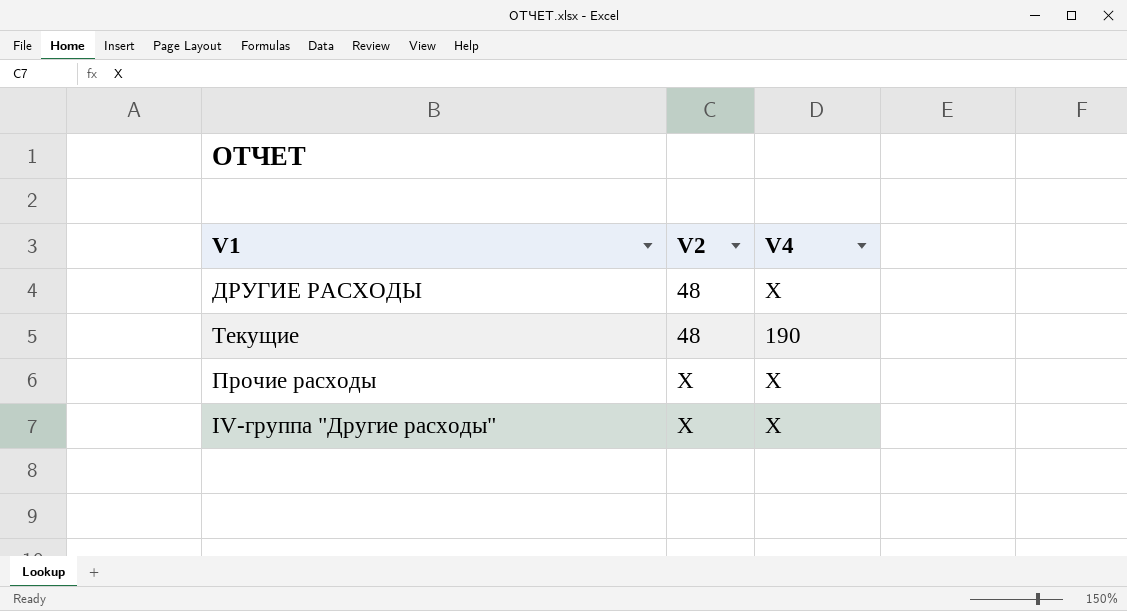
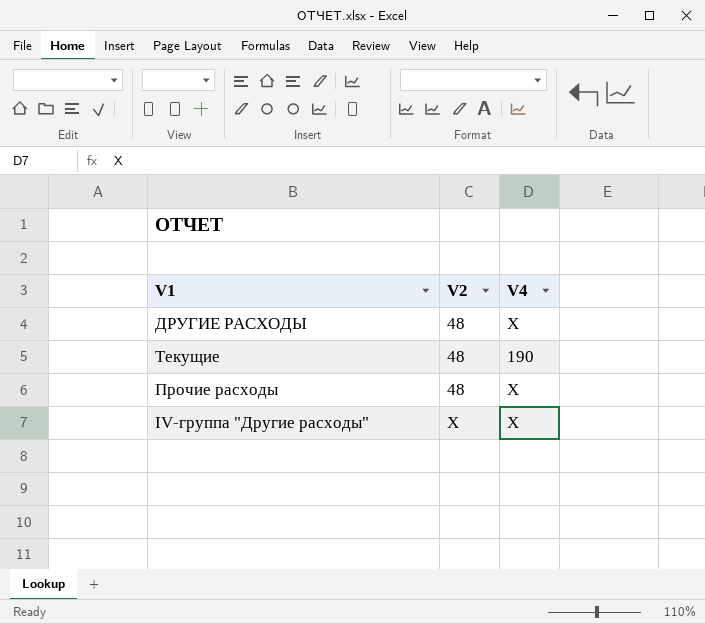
Прочие расходы | V2: X -> 48

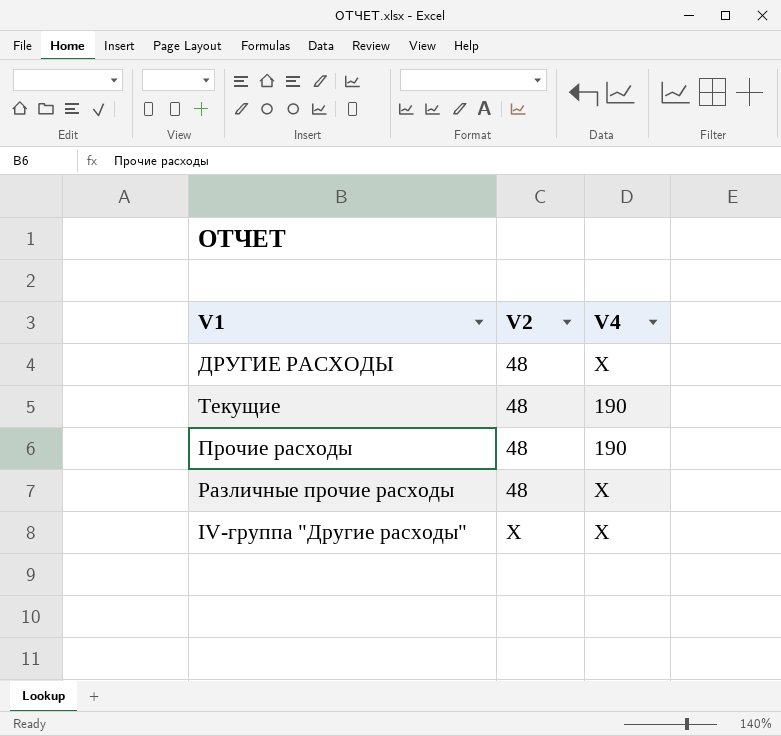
Прочие расходы | V4: X -> 190
row Различные прочие расходы: none -> 48 | X

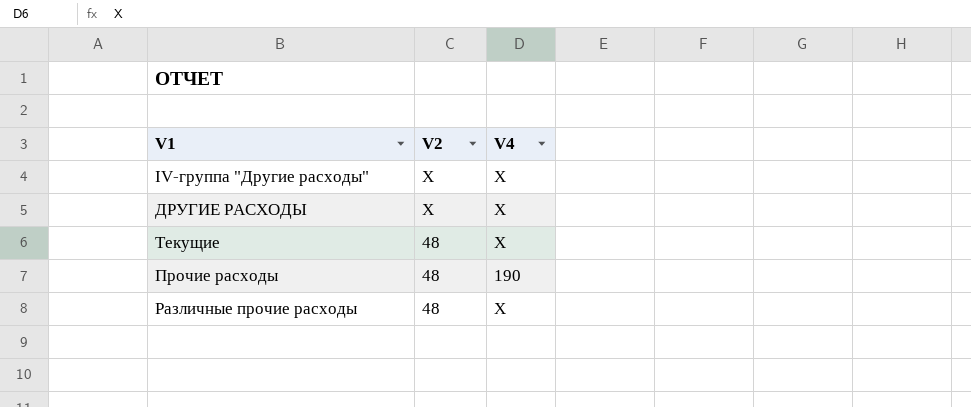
row order: V2 ascending -> V2 descending
ДРУГИЕ РАСХОДЫ | V2: 48 -> X
Текущие | V4: 190 -> X

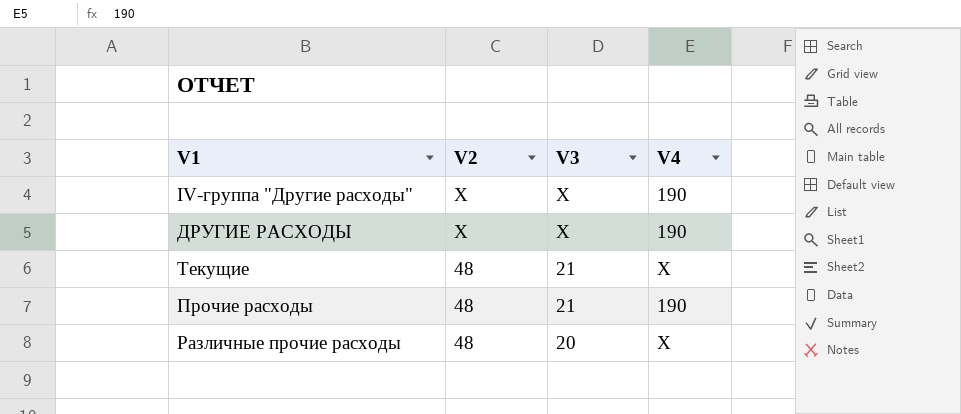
column V3 | position: none -> 3
IV-группа "Другие расходы" | V4: X -> 190
ДРУГИЕ РАСХОДЫ | V4: X -> 190

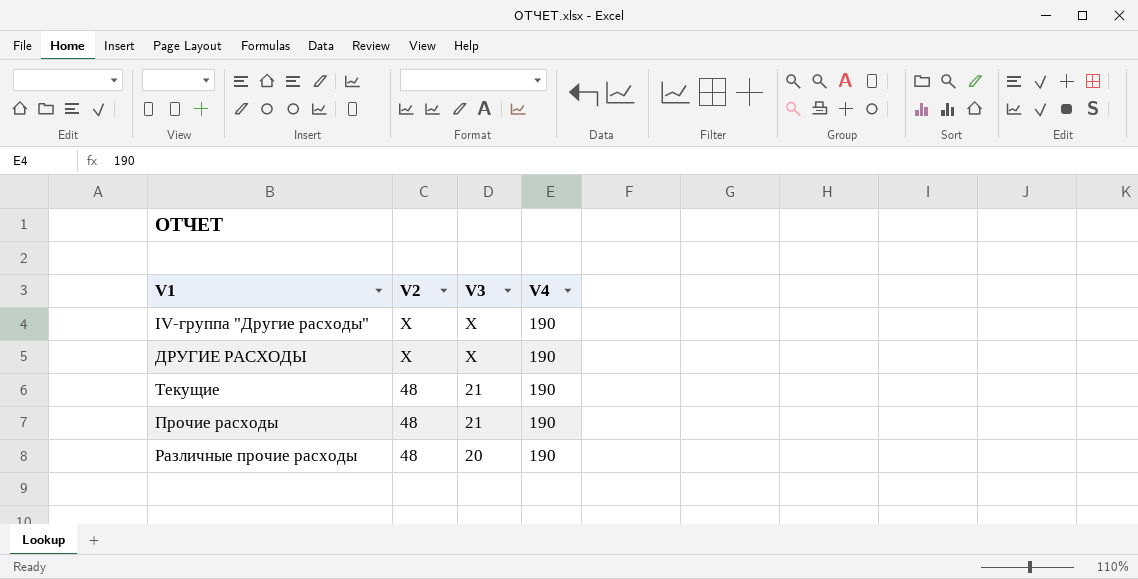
Текущие | V4: X -> 190
Различные прочие расходы | V4: X -> 190

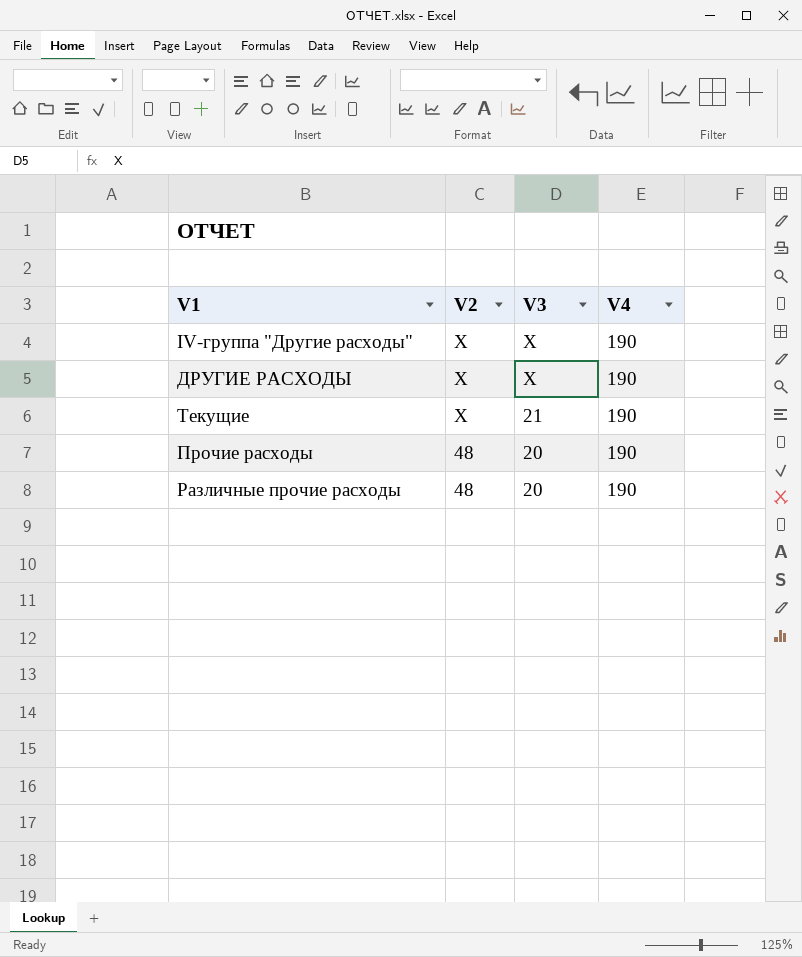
Текущие | V2: 48 -> X
Прочие расходы | V3: 21 -> 20

